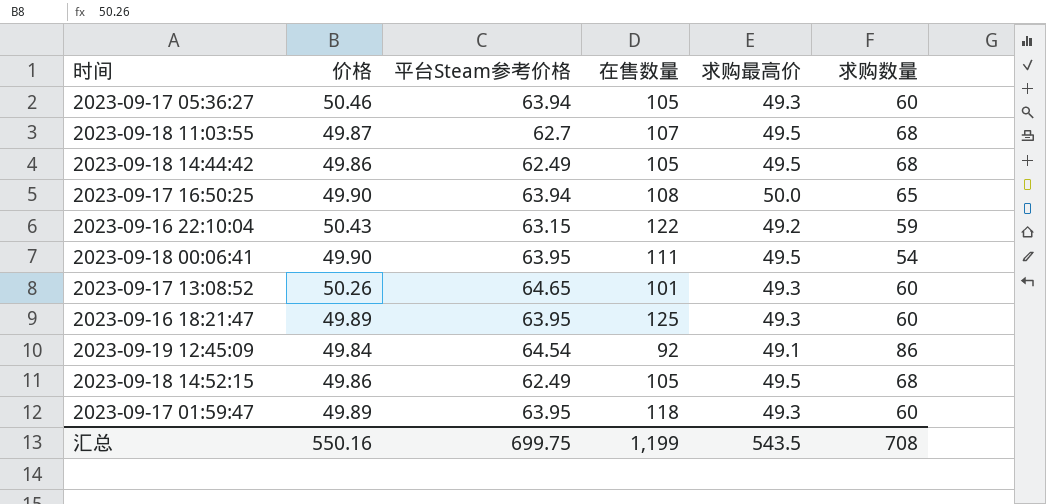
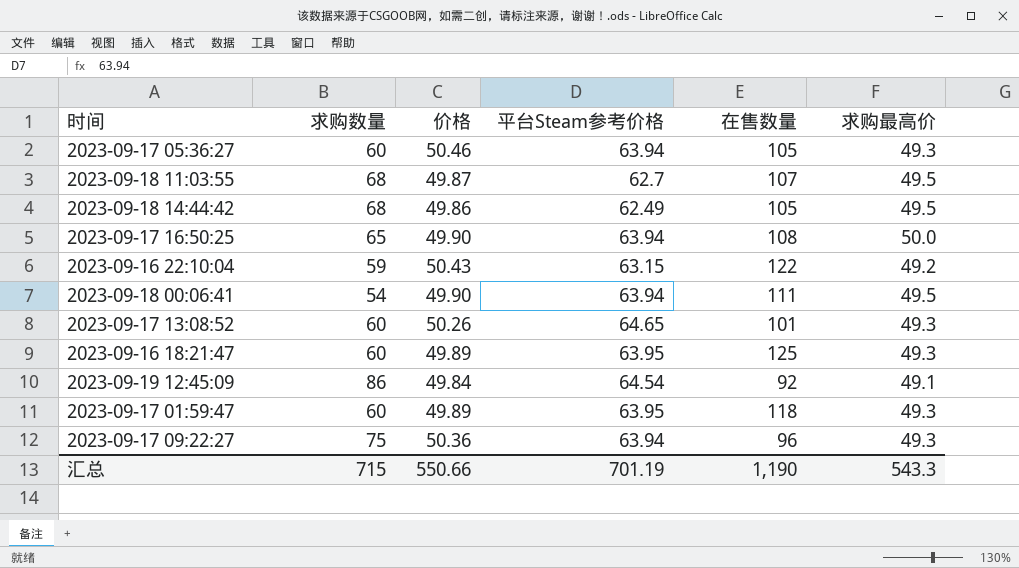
column 求购数量 | position: 6 -> 2
row 2023-09-18 14:52:15: 49.86 | 62.49 | 105 | 49.5 | 68 -> none
2023-09-18 00:06:41 | 平台Steam参考价格: 63.95 -> 63.94
row 2023-09-17 09:22:27: none -> 75 | 50.36 | 63.94 | 96 | 49.3
汇总 | 求购数量: 708 -> 715
汇总 | 价格: 550.16 -> 550.66
汇总 | 平台Steam参考价格: 699.75 -> 701.19
汇总 | 在售数量: 1,199 -> 1,190
汇总 | 求购最高价: 543.5 -> 543.3

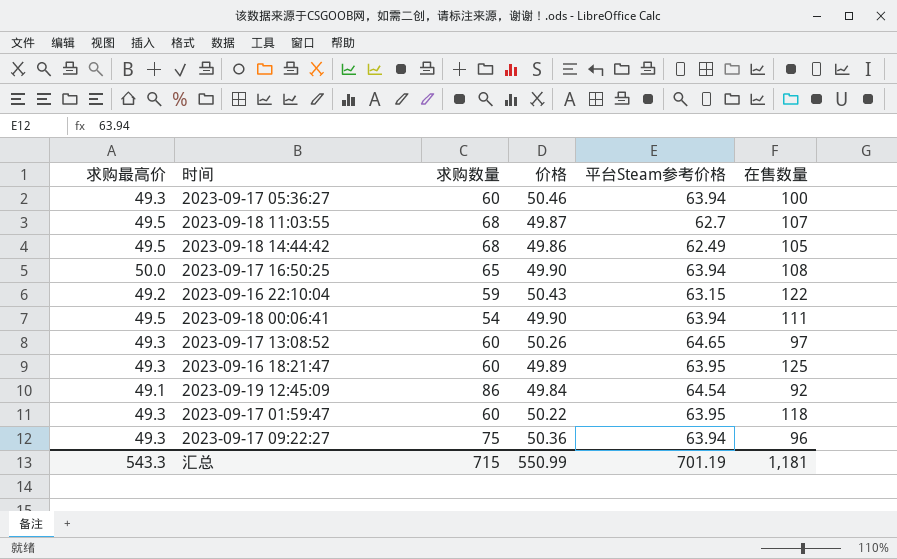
column 求购最高价 | position: 6 -> 1
2023-09-17 05:36:27 | 在售数量: 105 -> 100
2023-09-17 13:08:52 | 在售数量: 101 -> 97
2023-09-17 01:59:47 | 价格: 49.89 -> 50.22
汇总 | 价格: 550.66 -> 550.99
汇总 | 在售数量: 1,190 -> 1,181

